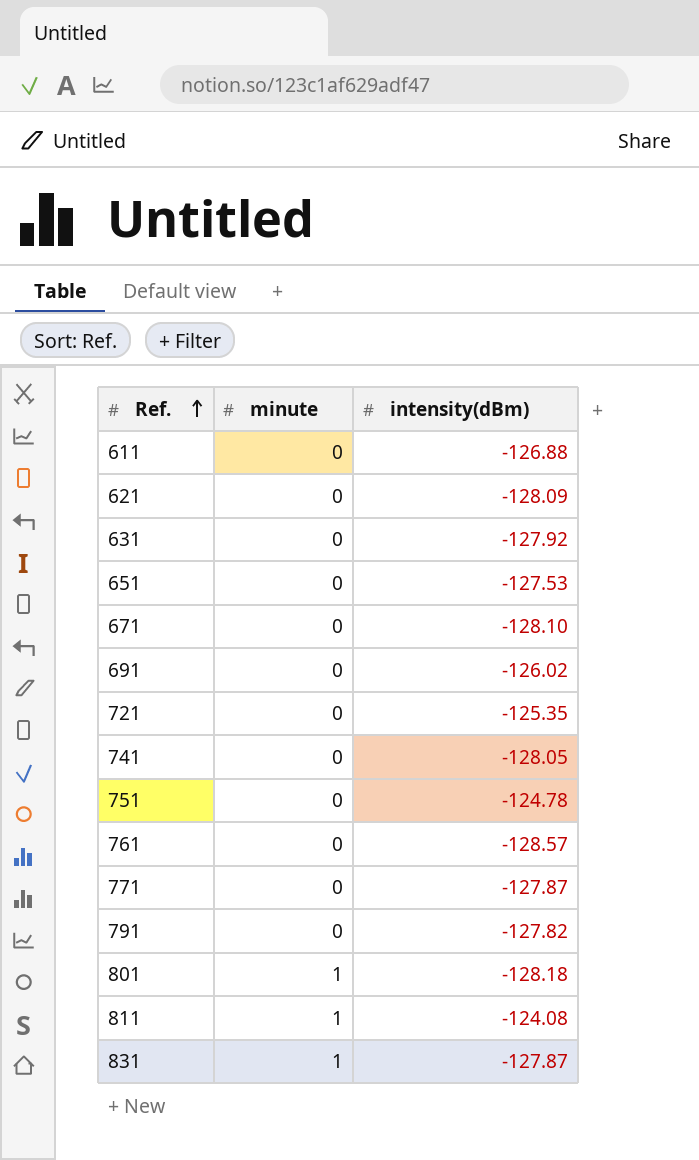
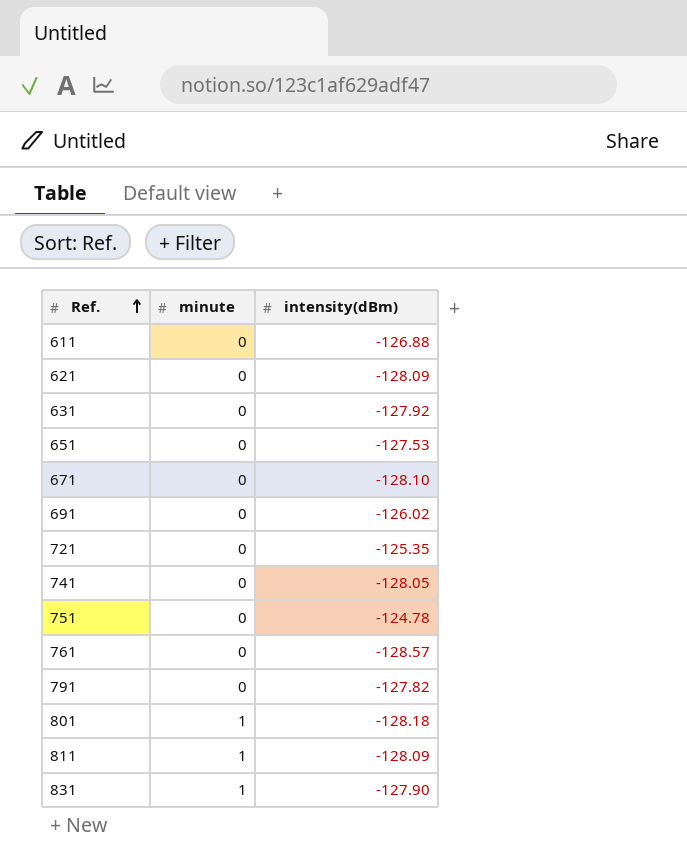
row 771: 0 | -127.87 -> none
811 | intensity(dBm): -124.08 -> -128.09
831 | intensity(dBm): -127.87 -> -127.90

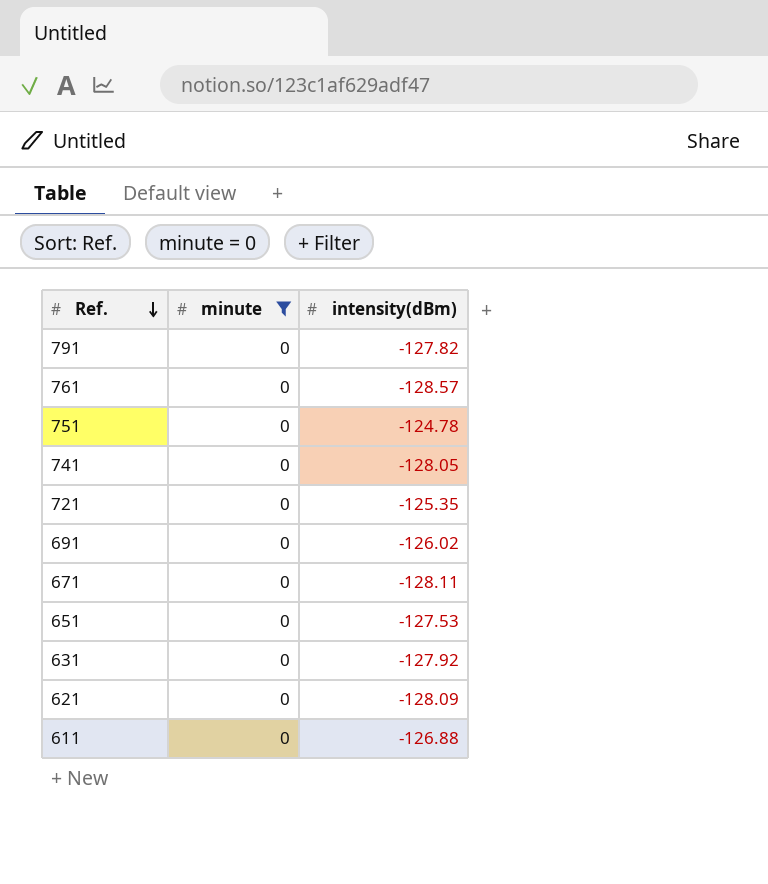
filter: none -> minute = 0
row order: Ref. ascending -> Ref. descending
671 | intensity(dBm): -128.10 -> -128.11

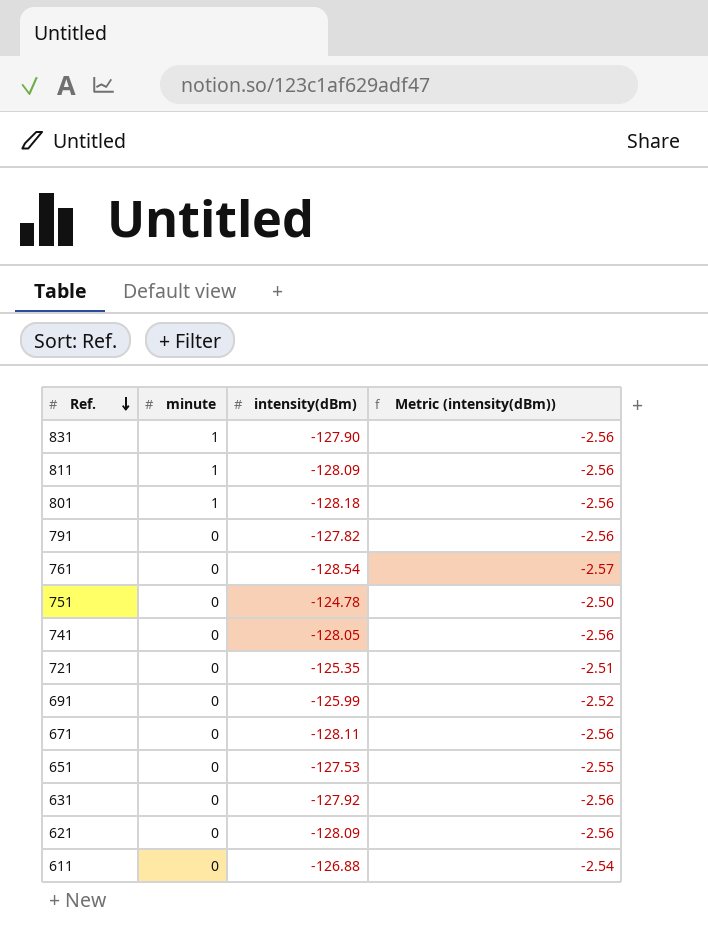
filter: minute = 0 -> none
column Metric (intensity(dBm)) | formula: none -> [intensity(dBm)] * 0.02
761 | intensity(dBm): -128.57 -> -128.54
691 | intensity(dBm): -126.02 -> -125.99

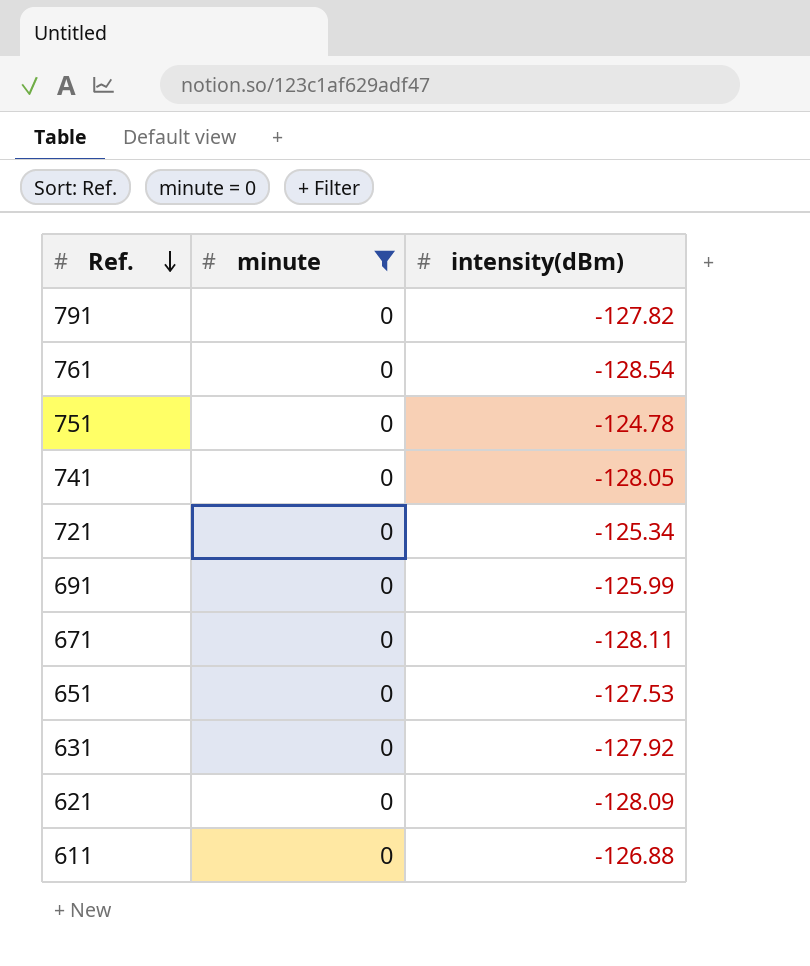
filter: none -> minute = 0
column Metric (intensity(dBm)) | formula: [intensity(dBm)] * 0.02 -> none
721 | intensity(dBm): -125.35 -> -125.34

